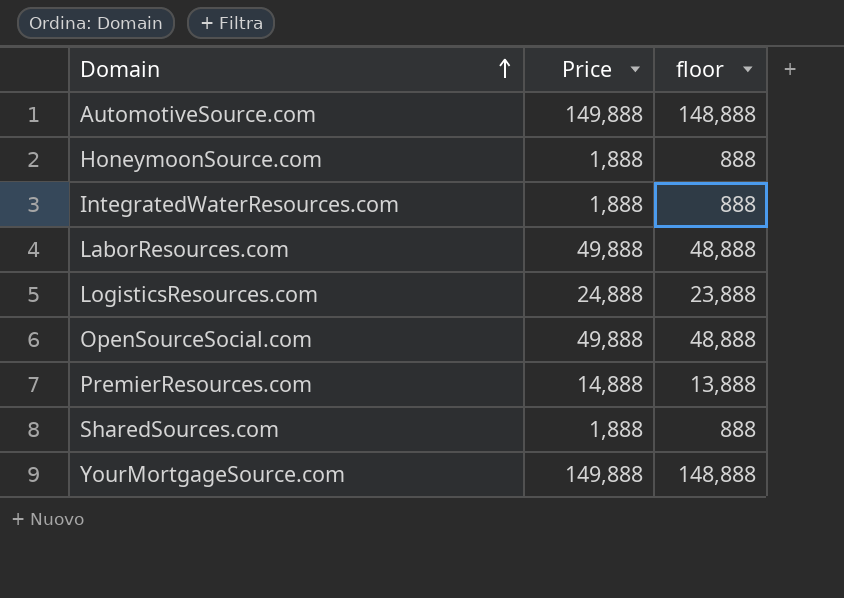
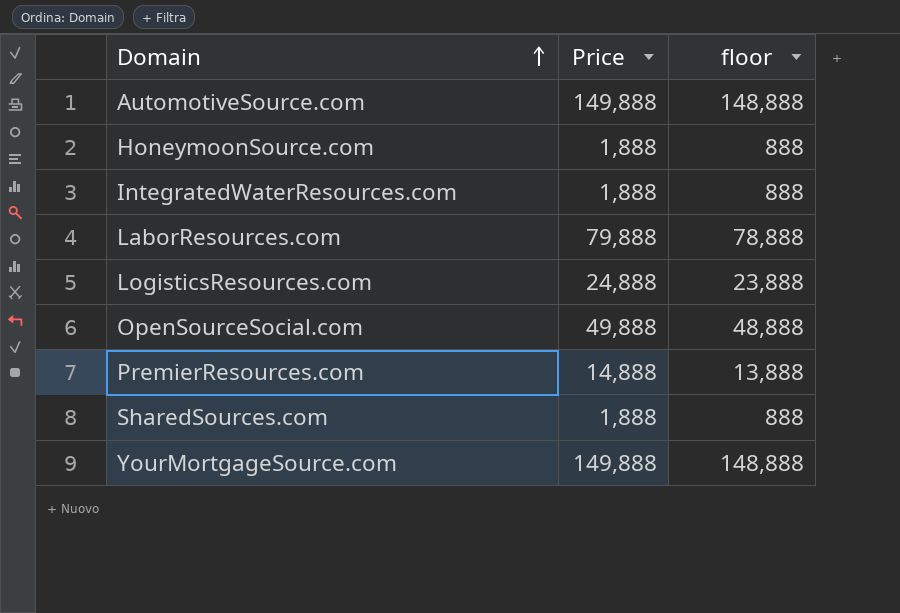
LaborResources.com | Price: 49,888 -> 79,888
LaborResources.com | floor: 48,888 -> 78,888

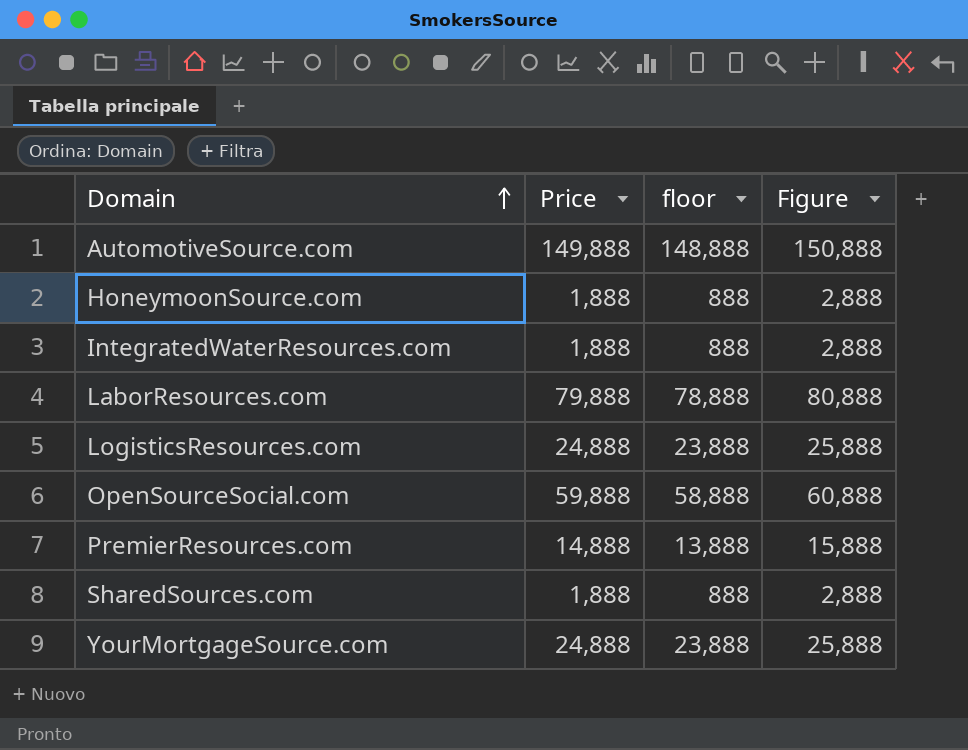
column Figure | formula: none -> [Price] + 1000
OpenSourceSocial.com | Price: 49,888 -> 59,888
OpenSourceSocial.com | floor: 48,888 -> 58,888
YourMortgageSource.com | Price: 149,888 -> 24,888
YourMortgageSource.com | floor: 148,888 -> 23,888

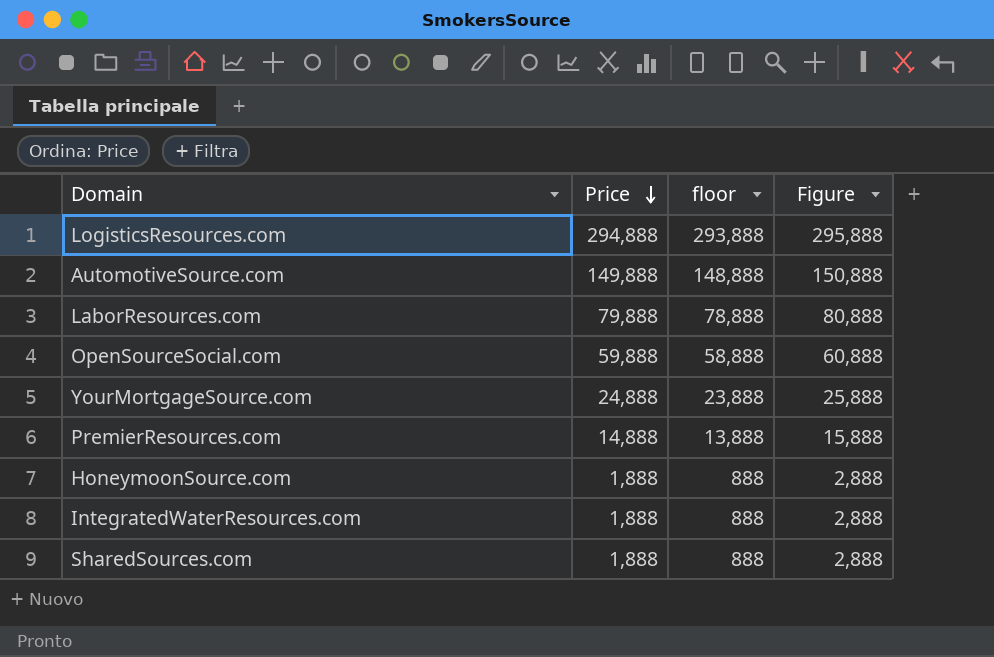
row order: Domain ascending -> Price descending
LogisticsResources.com | Price: 24,888 -> 294,888
LogisticsResources.com | floor: 23,888 -> 293,888
LogisticsResources.com | Figure: 25,888 -> 295,888

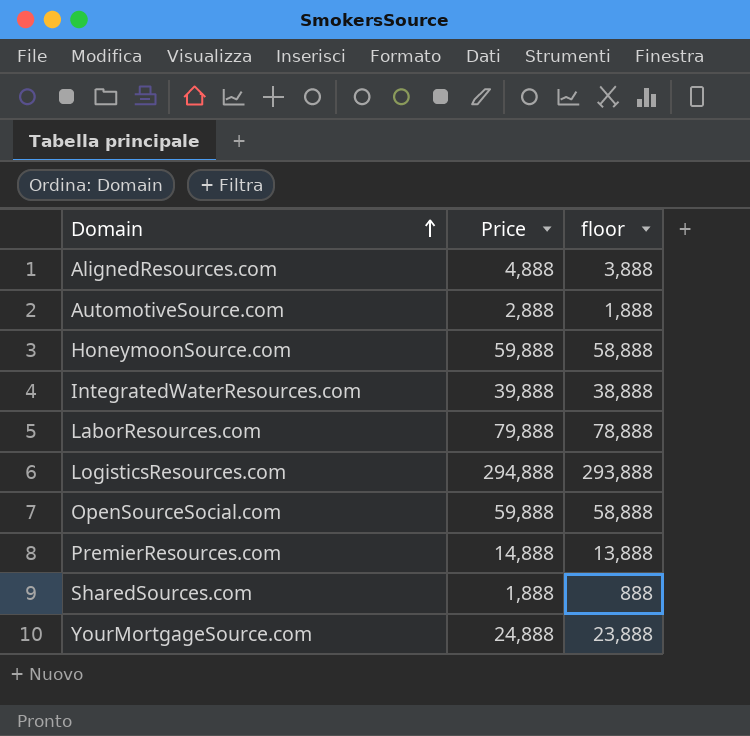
row order: Price descending -> Domain ascending
column Figure | formula: [Price] + 1000 -> none
row AlignedResources.com: none -> 4,888 | 3,888
AutomotiveSource.com | Price: 149,888 -> 2,888
AutomotiveSource.com | floor: 148,888 -> 1,888
HoneymoonSource.com | Price: 1,888 -> 59,888
HoneymoonSource.com | floor: 888 -> 58,888
IntegratedWaterResources.com | Price: 1,888 -> 39,888
IntegratedWaterResources.com | floor: 888 -> 38,888

